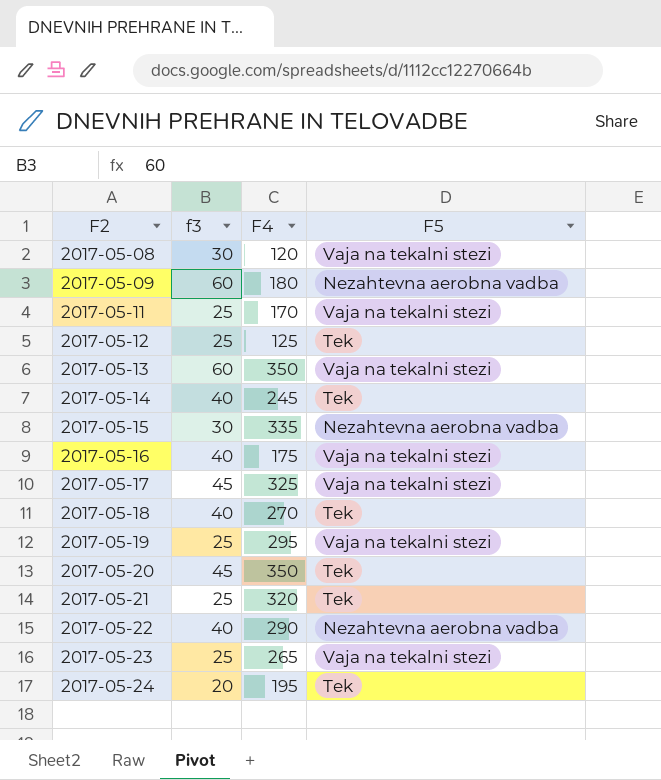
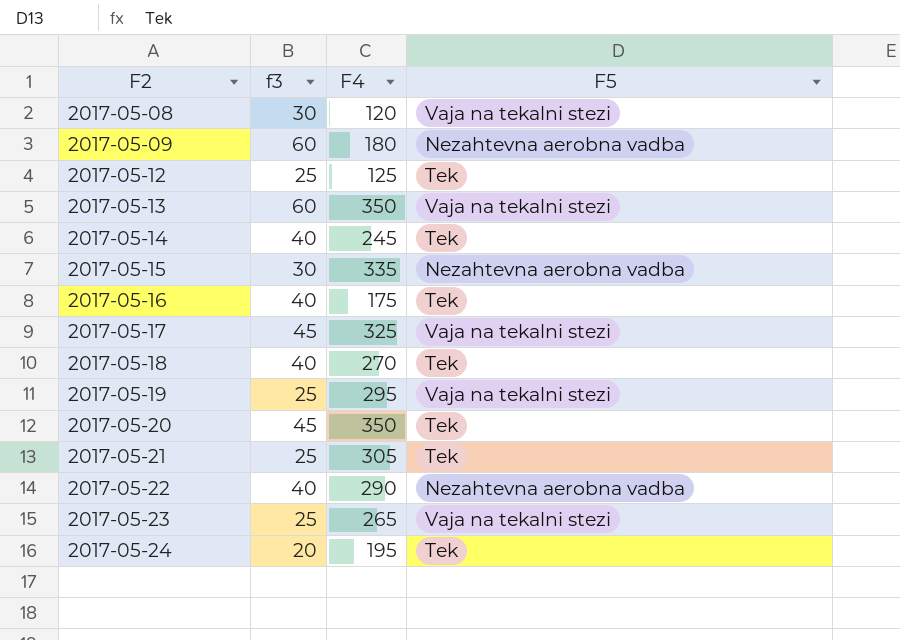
row 2017-05-11: 25 | 170 | Vaja na tekalni stezi -> none
2017-05-16 | F5: Vaja na tekalni stezi -> Tek
2017-05-21 | F4: 320 -> 305

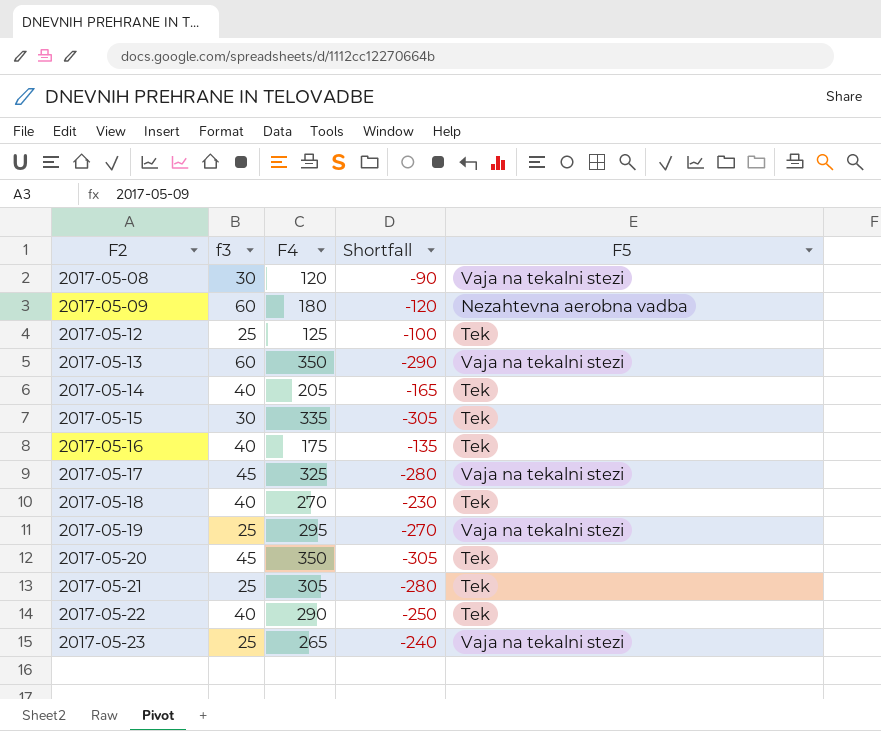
column Shortfall | formula: none -> [f3] - [F4]
row 2017-05-24: 20 | 195 | Tek -> none
2017-05-14 | F4: 245 -> 205
2017-05-15 | F5: Nezahtevna aerobna vadba -> Tek
2017-05-22 | F5: Nezahtevna aerobna vadba -> Tek

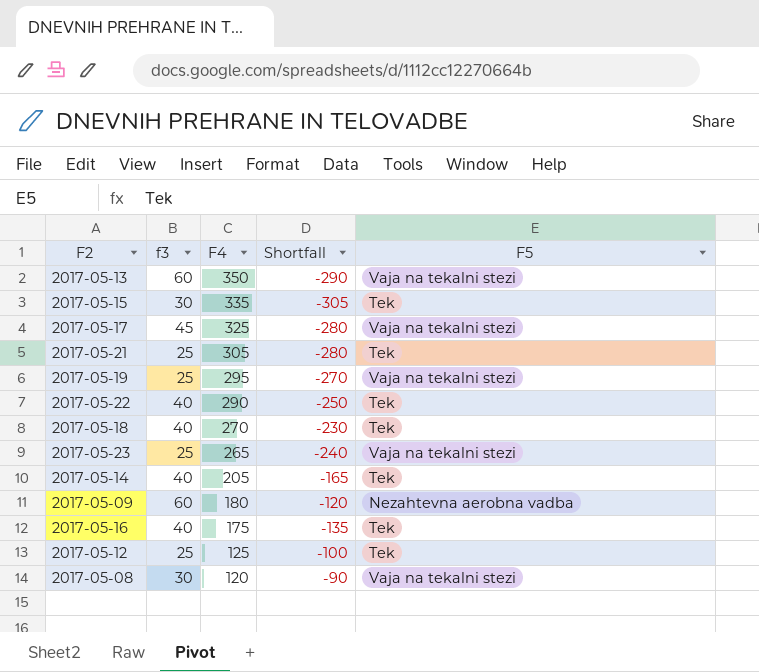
row order: F2 ascending -> F4 descending
row 2017-05-20: 45 | 350 | -305 | Tek -> none

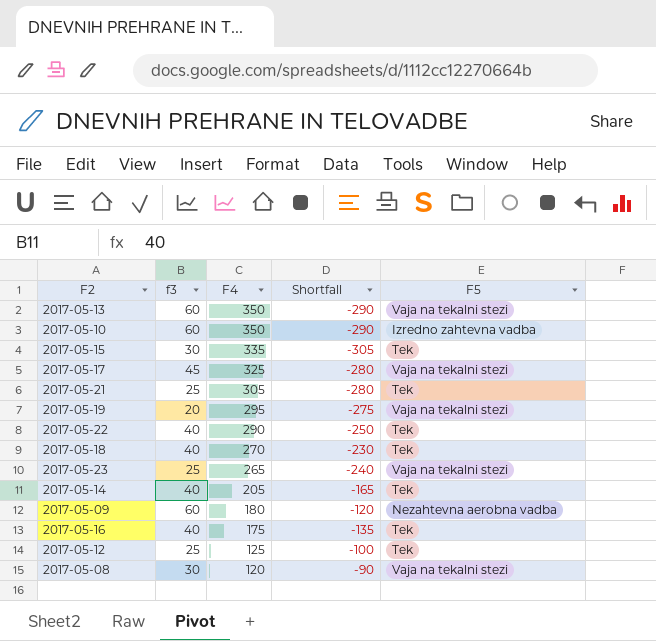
row 2017-05-10: none -> 60 | 350 | -290 | Izredno zahtevna vadba
2017-05-19 | f3: 25 -> 20
2017-05-19 | Shortfall: -270 -> -275

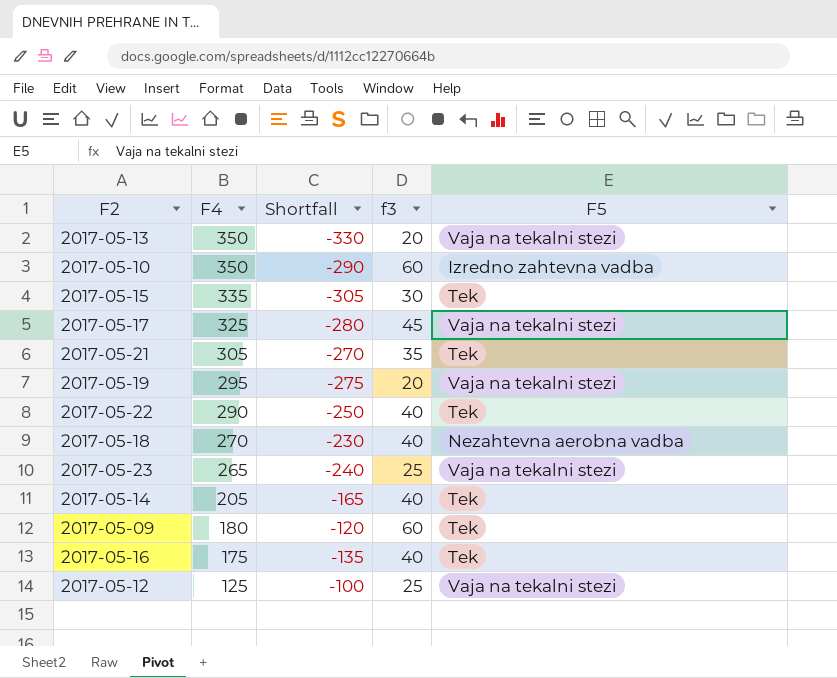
column f3 | position: 2 -> 4
row 2017-05-08: 30 | 120 | -90 | Vaja na tekalni stezi -> none
2017-05-13 | Shortfall: -290 -> -330
2017-05-13 | f3: 60 -> 20
2017-05-21 | Shortfall: -280 -> -270
2017-05-21 | f3: 25 -> 35
2017-05-18 | F5: Tek -> Nezahtevna aerobna vadba
2017-05-09 | F5: Nezahtevna aerobna vadba -> Tek
2017-05-12 | F5: Tek -> Vaja na tekalni stezi

